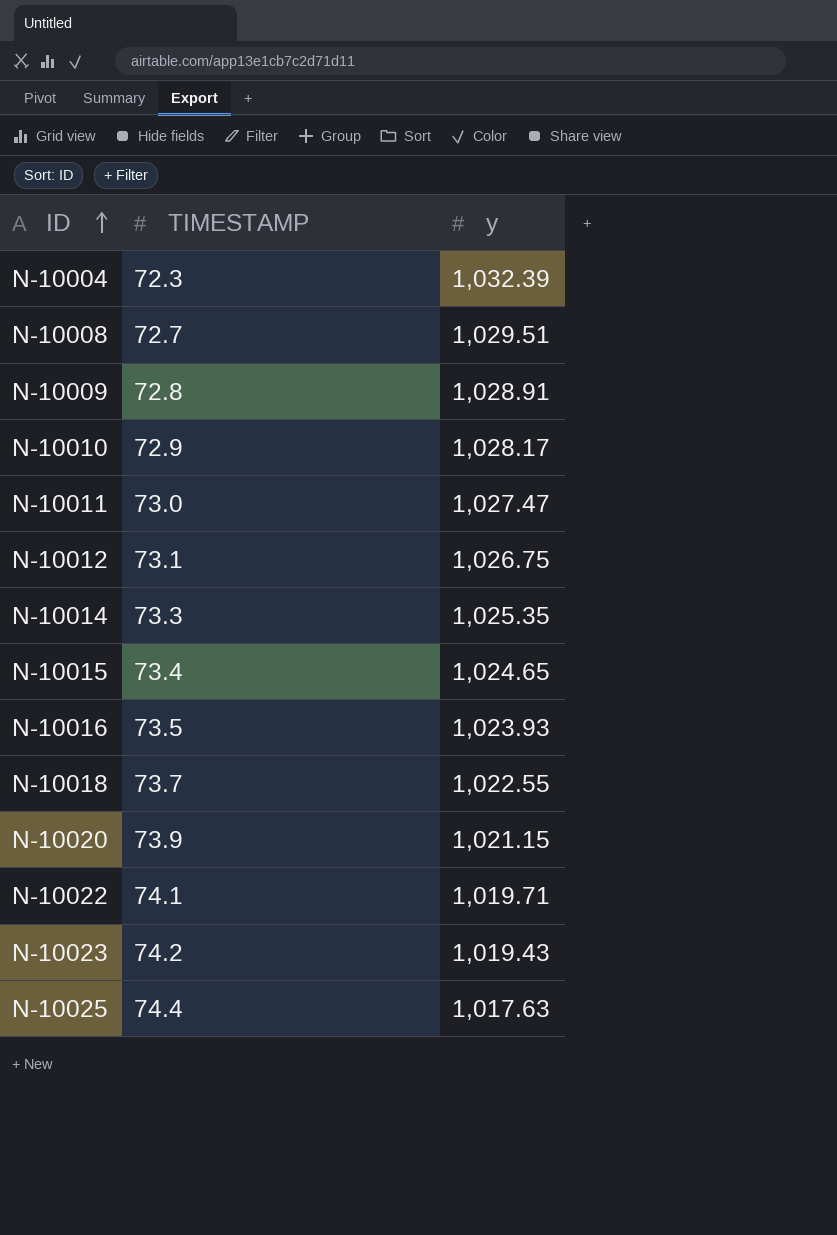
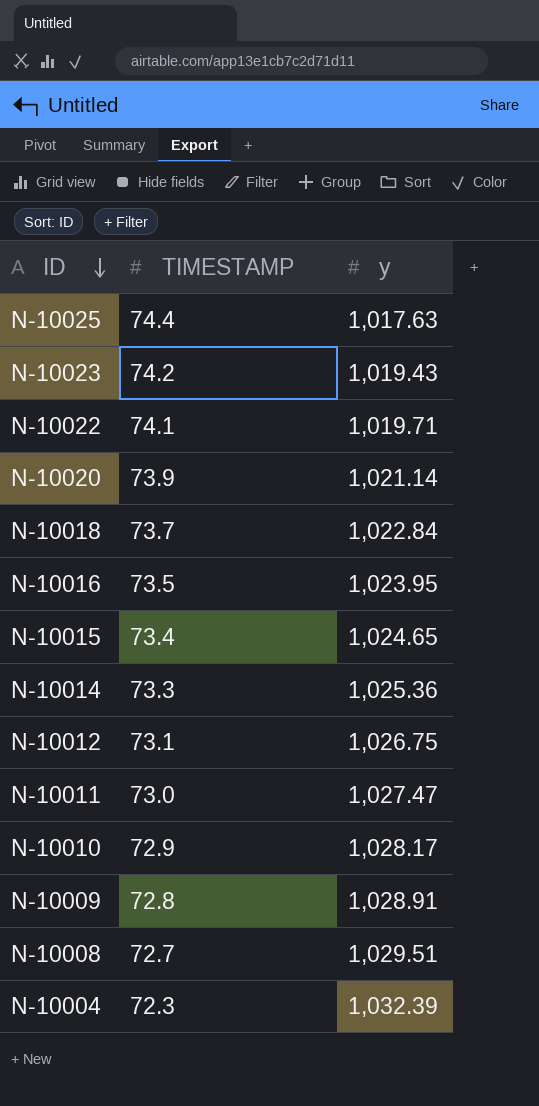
row order: ID ascending -> ID descending
N-10020 | y: 1,021.15 -> 1,021.14
N-10018 | y: 1,022.55 -> 1,022.84
N-10016 | y: 1,023.93 -> 1,023.95
N-10014 | y: 1,025.35 -> 1,025.36

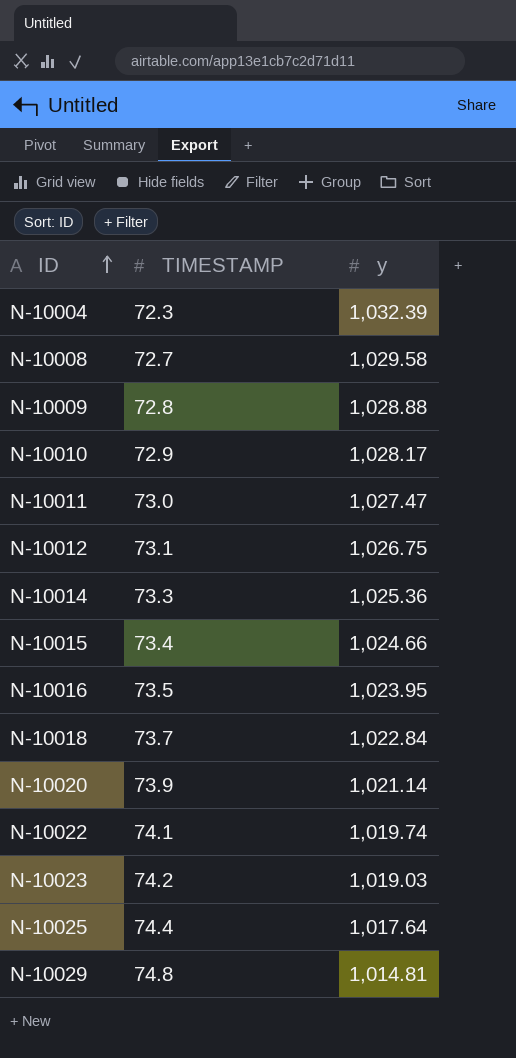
row order: ID descending -> ID ascending
N-10008 | y: 1,029.51 -> 1,029.58
N-10009 | y: 1,028.91 -> 1,028.88
N-10015 | y: 1,024.65 -> 1,024.66
N-10022 | y: 1,019.71 -> 1,019.74
N-10023 | y: 1,019.43 -> 1,019.03
N-10025 | y: 1,017.63 -> 1,017.64
row N-10029: none -> 74.8 | 1,014.81

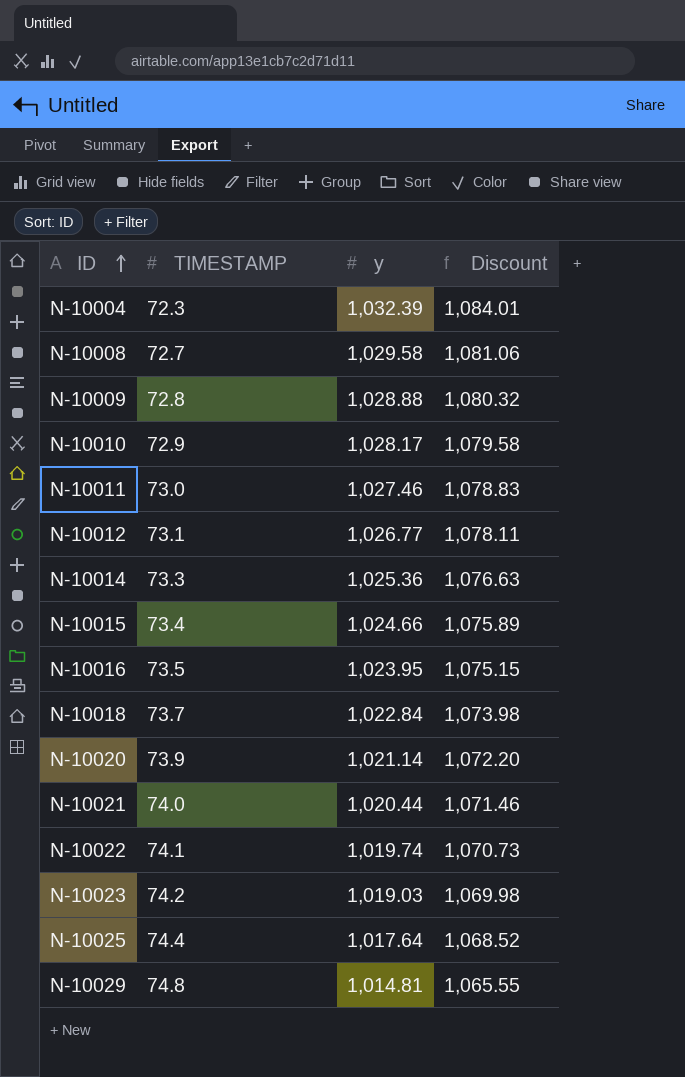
column Discount | formula: none -> [y] * 1.05
N-10011 | y: 1,027.47 -> 1,027.46
N-10012 | y: 1,026.75 -> 1,026.77
row N-10021: none -> 74.0 | 1,020.44 | 1,071.46

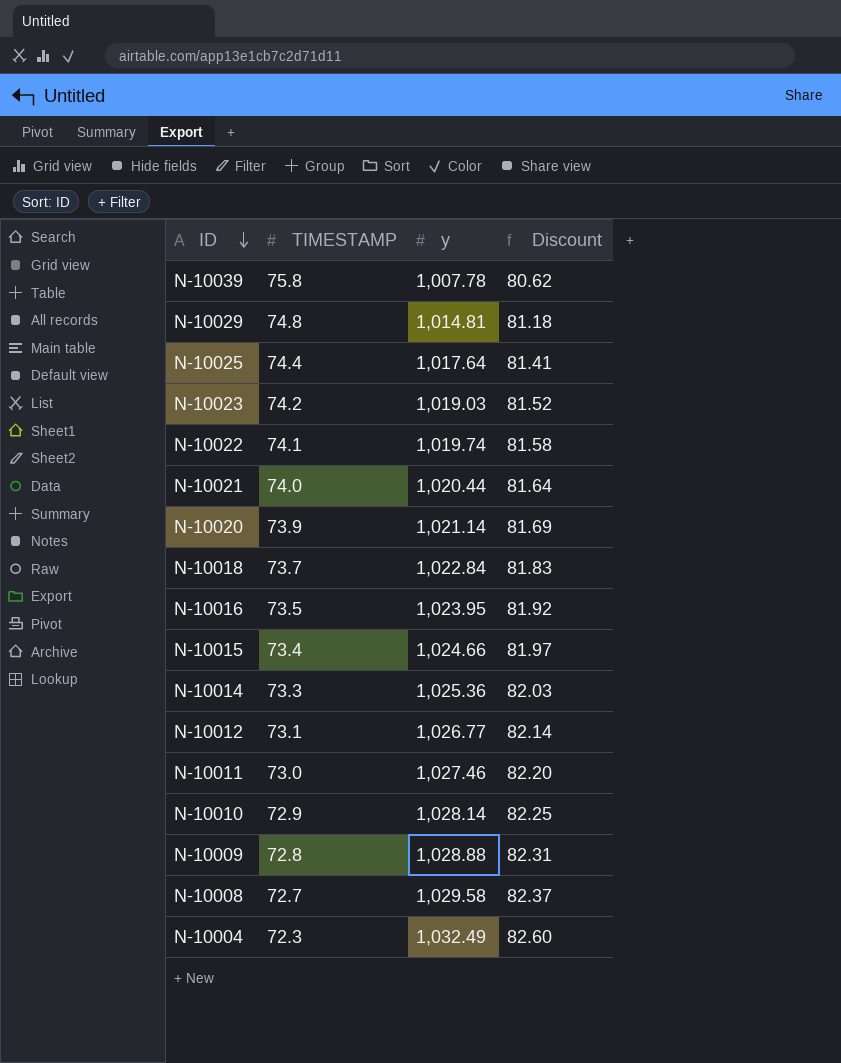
row order: ID ascending -> ID descending
column Discount | formula: [y] * 1.05 -> [y] * 0.08
row N-10039: none -> 75.8 | 1,007.78 | 80.62
N-10010 | y: 1,028.17 -> 1,028.14
N-10004 | y: 1,032.39 -> 1,032.49

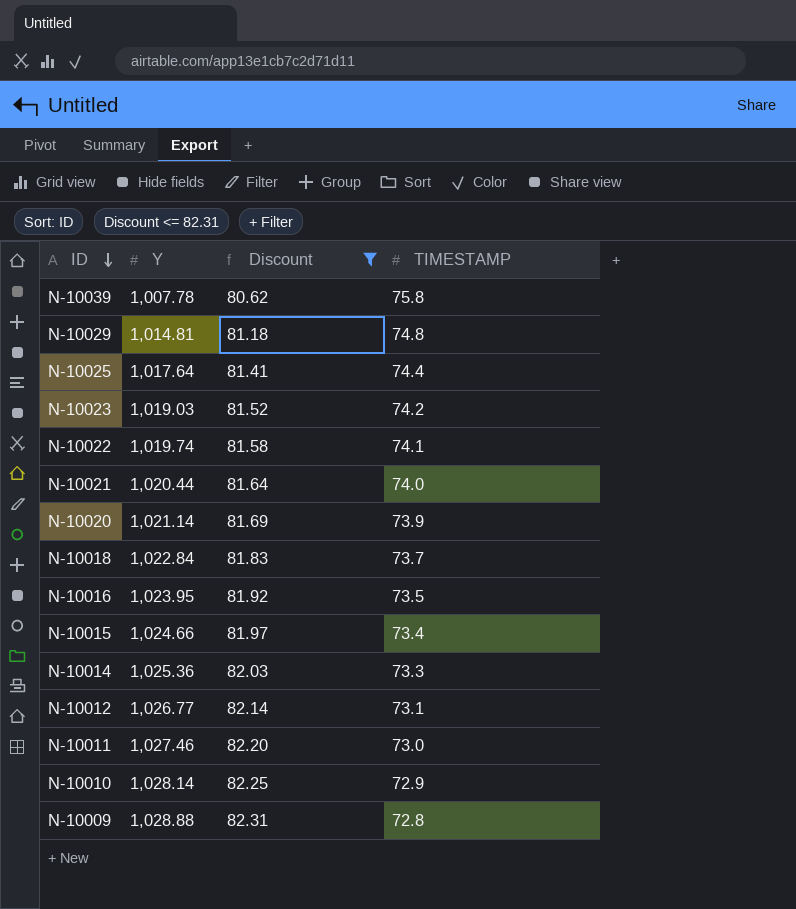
filter: none -> Discount <= 82.31
column name: y -> Y
column TIMESTAMP | position: 2 -> 4

